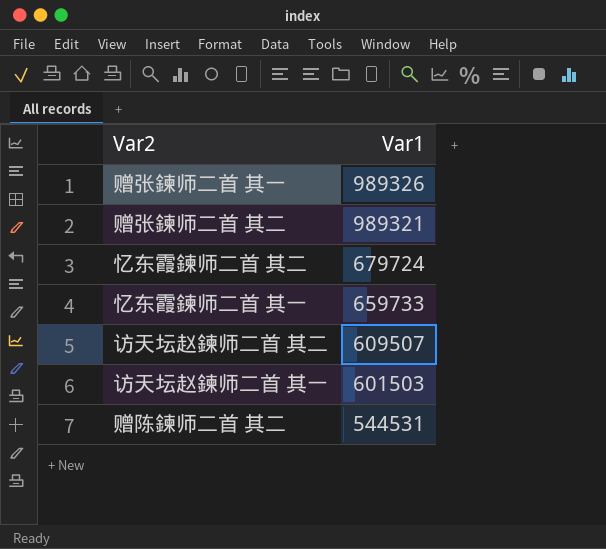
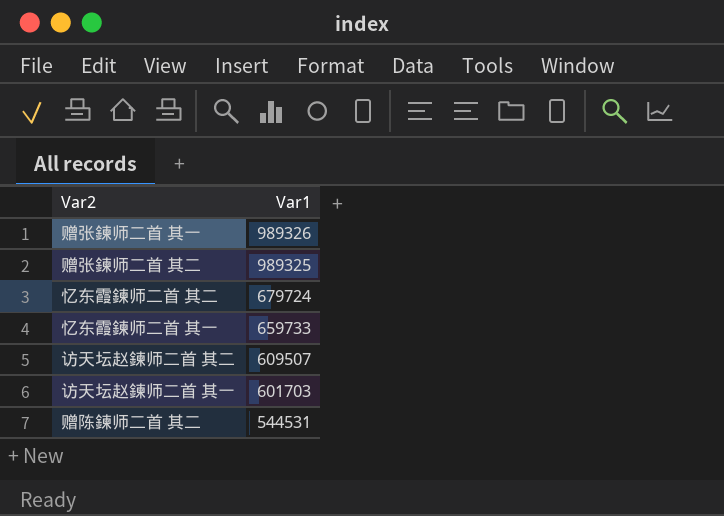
赠张鍊师二首 其二 | Var1: 989321 -> 989325
访天坛赵鍊师二首 其一 | Var1: 601503 -> 601703

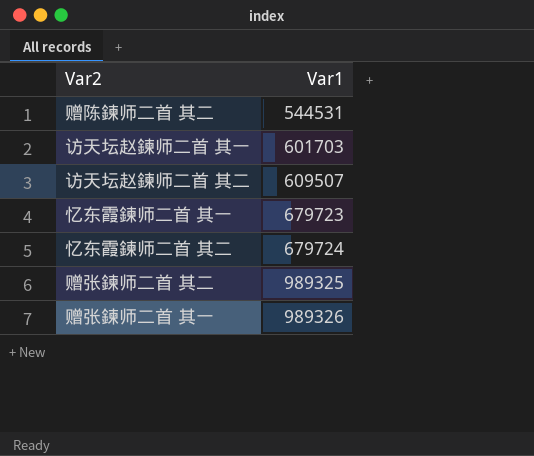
row order: Var1 descending -> Var1 ascending
忆东霞鍊师二首 其一 | Var1: 659733 -> 679723

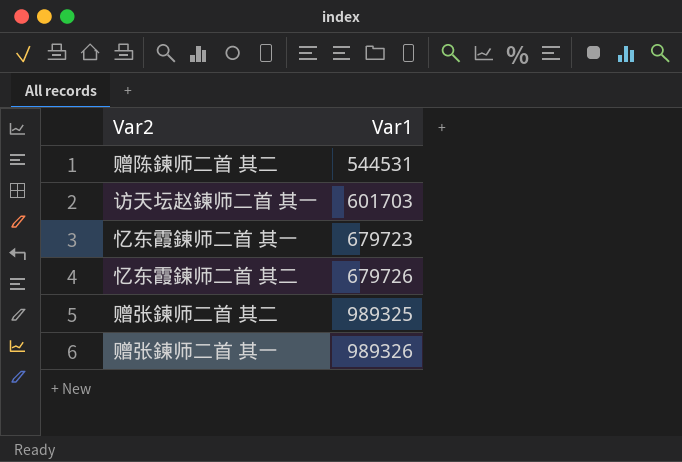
row 访天坛赵鍊师二首 其二: 609507 -> none
忆东霞鍊师二首 其二 | Var1: 679724 -> 679726

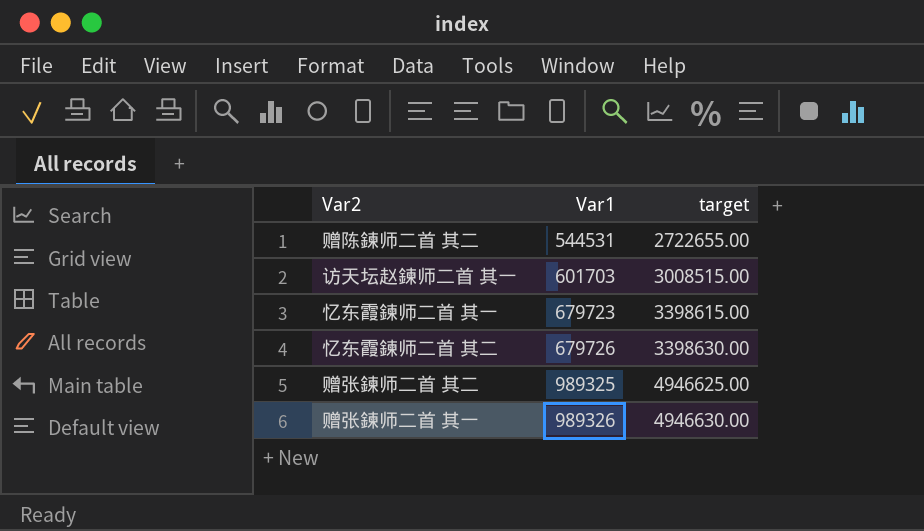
column target | formula: none -> [Var1] * 5

